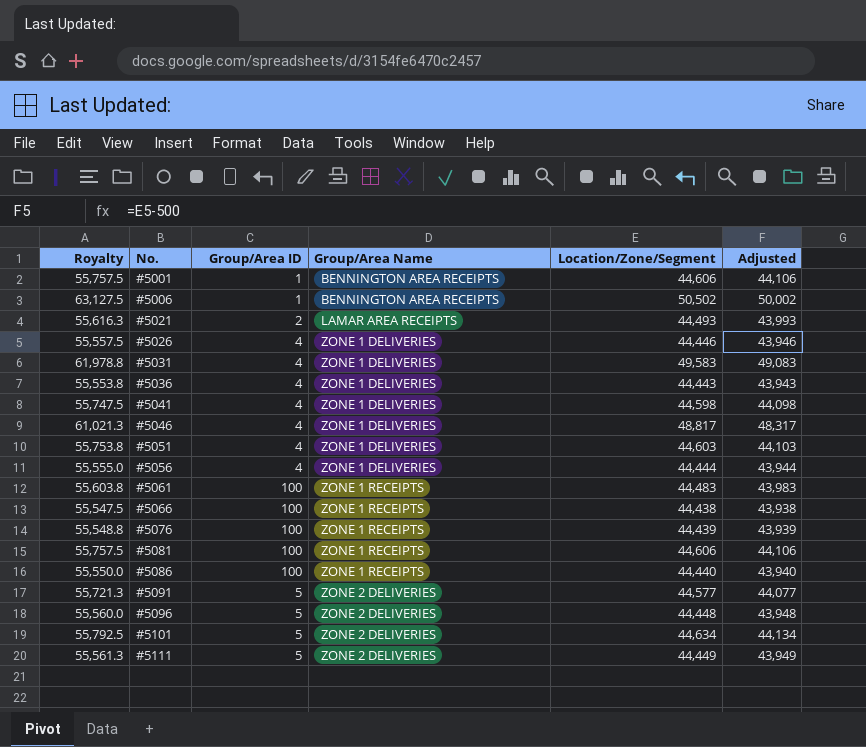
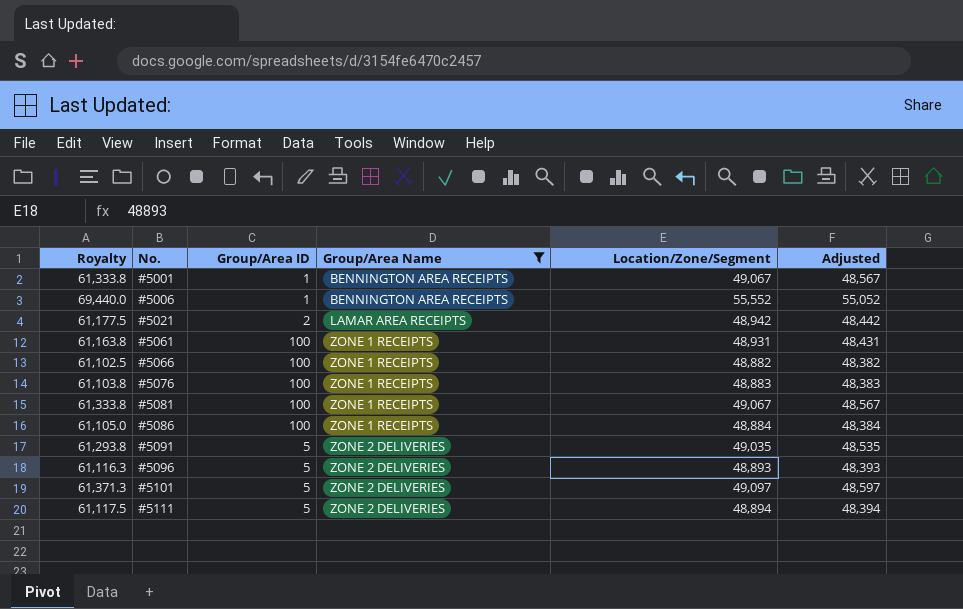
filter: none -> Group/Area Name != ZONE 1 DELIVERIES
#5001 | Royalty: 55,757.5 -> 61,333.8
#5001 | Location/Zone/Segment: 44,606 -> 49,067
#5001 | Adjusted: 44,106 -> 48,567
#5006 | Royalty: 63,127.5 -> 69,440.0
#5006 | Location/Zone/Segment: 50,502 -> 55,552
#5006 | Adjusted: 50,002 -> 55,052
#5021 | Royalty: 55,616.3 -> 61,177.5
#5021 | Location/Zone/Segment: 44,493 -> 48,942
#5021 | Adjusted: 43,993 -> 48,442
#5061 | Royalty: 55,603.8 -> 61,163.8
#5061 | Location/Zone/Segment: 44,483 -> 48,931
#5061 | Adjusted: 43,983 -> 48,431
#5066 | Royalty: 55,547.5 -> 61,102.5
#5066 | Location/Zone/Segment: 44,438 -> 48,882
#5066 | Adjusted: 43,938 -> 48,382
#5076 | Royalty: 55,548.8 -> 61,103.8
#5076 | Location/Zone/Segment: 44,439 -> 48,883
#5076 | Adjusted: 43,939 -> 48,383
#5081 | Royalty: 55,757.5 -> 61,333.8
#5081 | Location/Zone/Segment: 44,606 -> 49,067
#5081 | Adjusted: 44,106 -> 48,567
#5086 | Royalty: 55,550.0 -> 61,105.0
#5086 | Location/Zone/Segment: 44,440 -> 48,884
#5086 | Adjusted: 43,940 -> 48,384
#5091 | Royalty: 55,721.3 -> 61,293.8
#5091 | Location/Zone/Segment: 44,577 -> 49,035
#5091 | Adjusted: 44,077 -> 48,535
#5096 | Royalty: 55,560.0 -> 61,116.3
#5096 | Location/Zone/Segment: 44,448 -> 48,893
#5096 | Adjusted: 43,948 -> 48,393
#5101 | Royalty: 55,792.5 -> 61,371.3
#5101 | Location/Zone/Segment: 44,634 -> 49,097
#5101 | Adjusted: 44,134 -> 48,597
#5111 | Royalty: 55,561.3 -> 61,117.5
#5111 | Location/Zone/Segment: 44,449 -> 48,894
#5111 | Adjusted: 43,949 -> 48,394

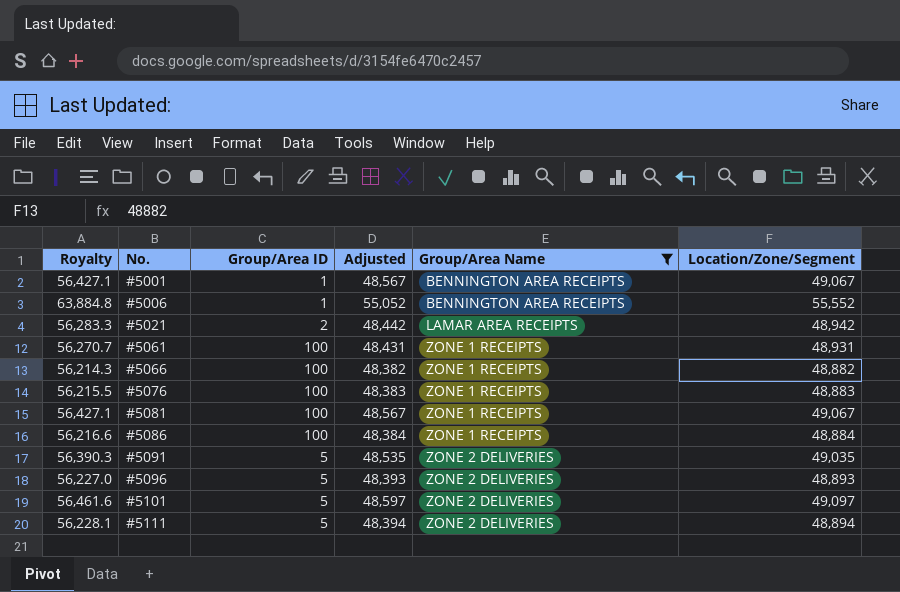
column Royalty | formula: [Location/Zone/Segment] * 1.25 -> [Location/Zone/Segment] * 1.15
column Adjusted | position: 6 -> 4

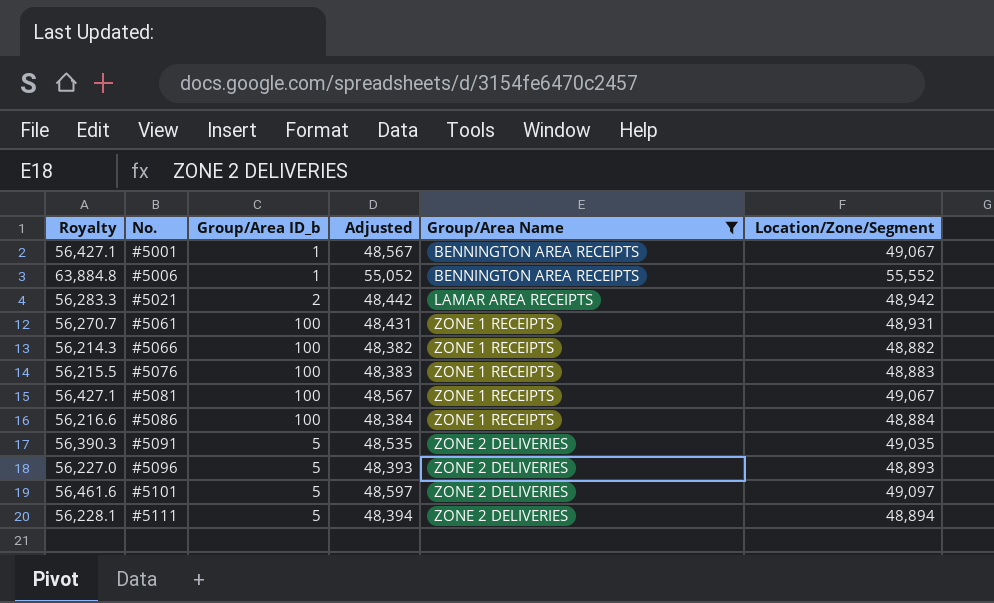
column name: Group/Area ID -> Group/Area ID_b

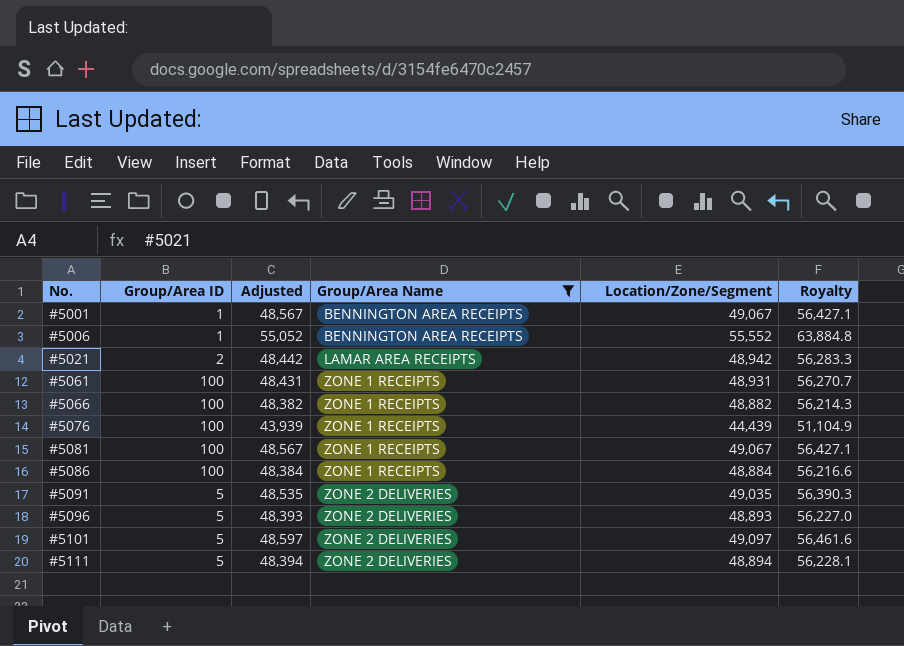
column name: Group/Area ID_b -> Group/Area ID
column Royalty | position: 1 -> 6
#5076 | Adjusted: 48,383 -> 43,939
#5076 | Location/Zone/Segment: 48,883 -> 44,439
#5076 | Royalty: 56,215.5 -> 51,104.9

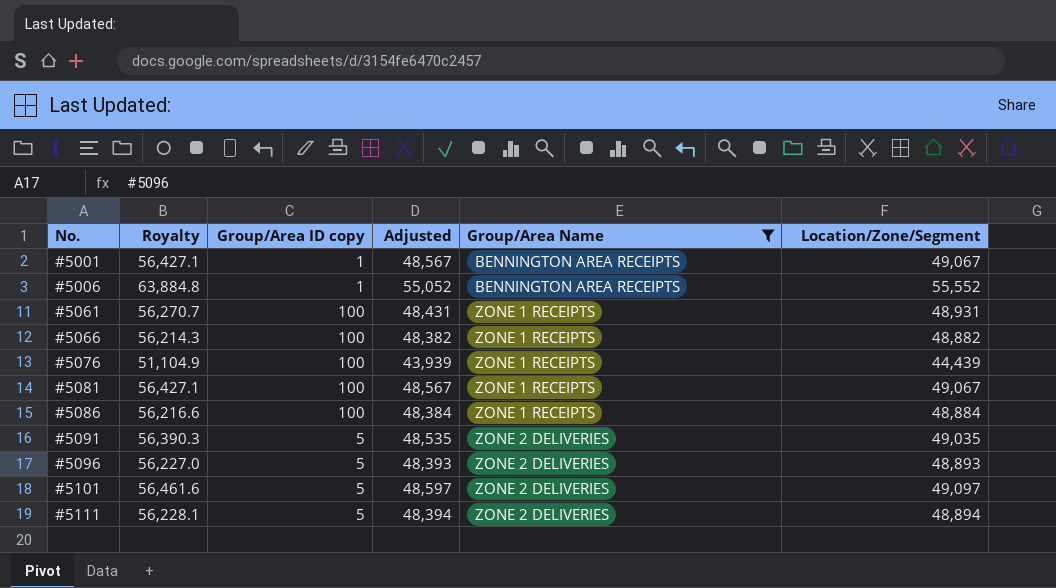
column Royalty | position: 6 -> 2
column name: Group/Area ID -> Group/Area ID copy
row #5021: 2 | 48,442 | LAMAR AREA RECEIPTS | 48,942 | 56,283.3 -> none

